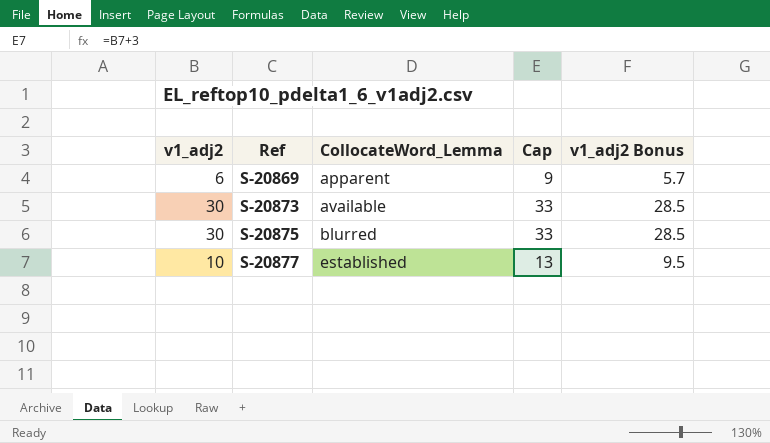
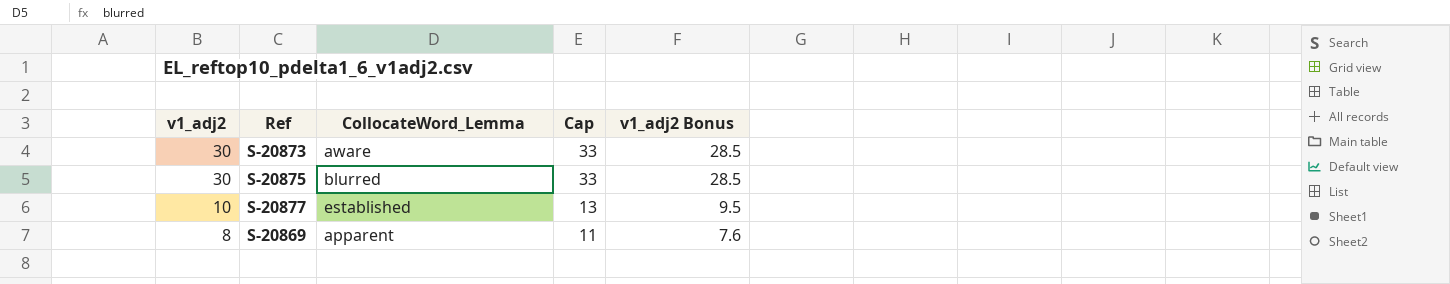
row order: Ref ascending -> v1_adj2 descending
S-20873 | CollocateWord_Lemma: available -> aware
S-20869 | v1_adj2: 6 -> 8
S-20869 | Cap: 9 -> 11
S-20869 | v1_adj2 Bonus: 5.7 -> 7.6

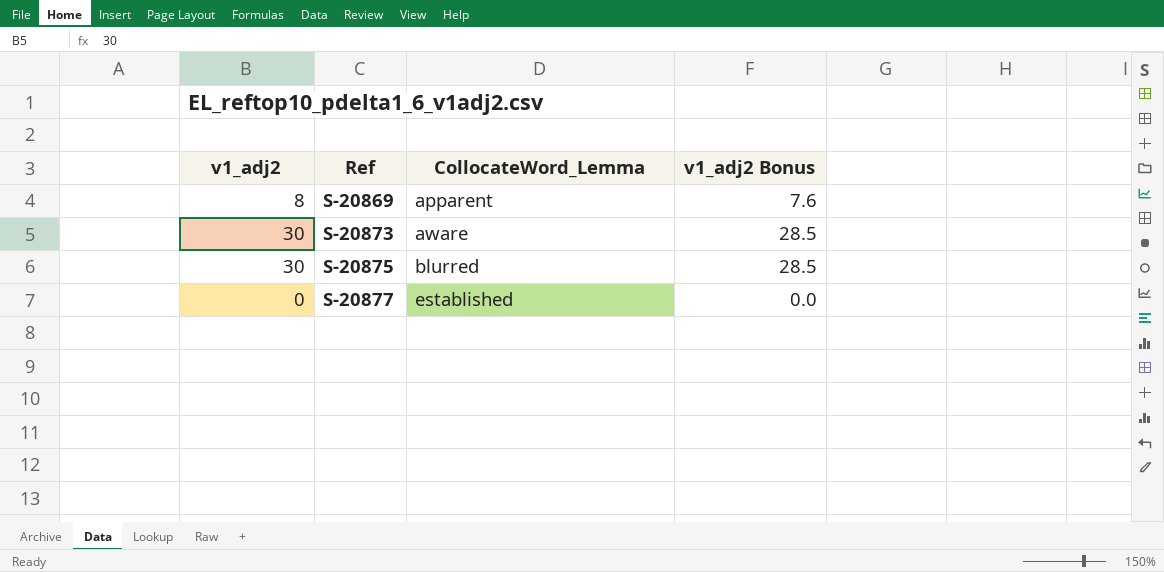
row order: v1_adj2 descending -> Ref ascending
column Cap | formula: [v1_adj2] + 3 -> none
S-20877 | v1_adj2: 10 -> 0
S-20877 | v1_adj2 Bonus: 9.5 -> 0.0

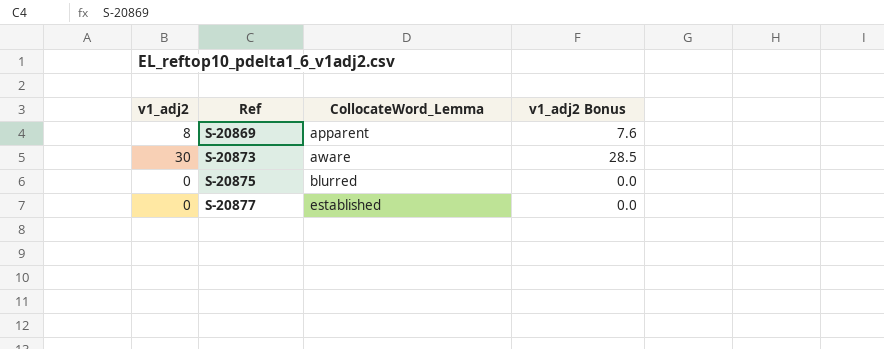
S-20875 | v1_adj2: 30 -> 0
S-20875 | v1_adj2 Bonus: 28.5 -> 0.0

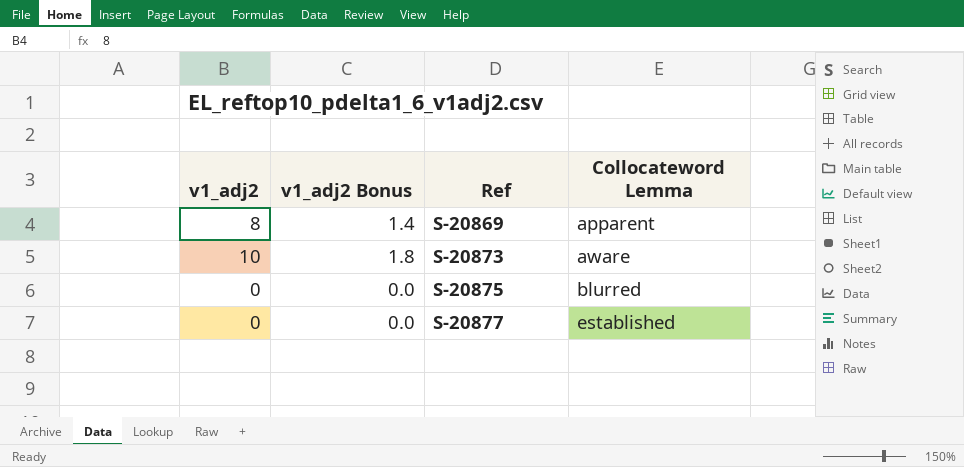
column v1_adj2 Bonus | formula: [v1_adj2] * 0.95 -> [v1_adj2] * 0.18
column v1_adj2 Bonus | position: 4 -> 2
column name: CollocateWord_Lemma -> Collocateword Lemma
S-20873 | v1_adj2: 30 -> 10

